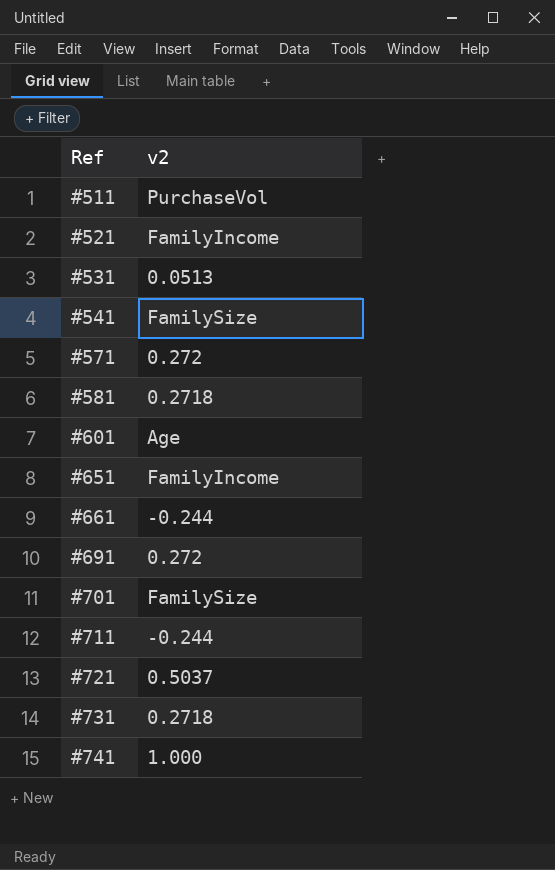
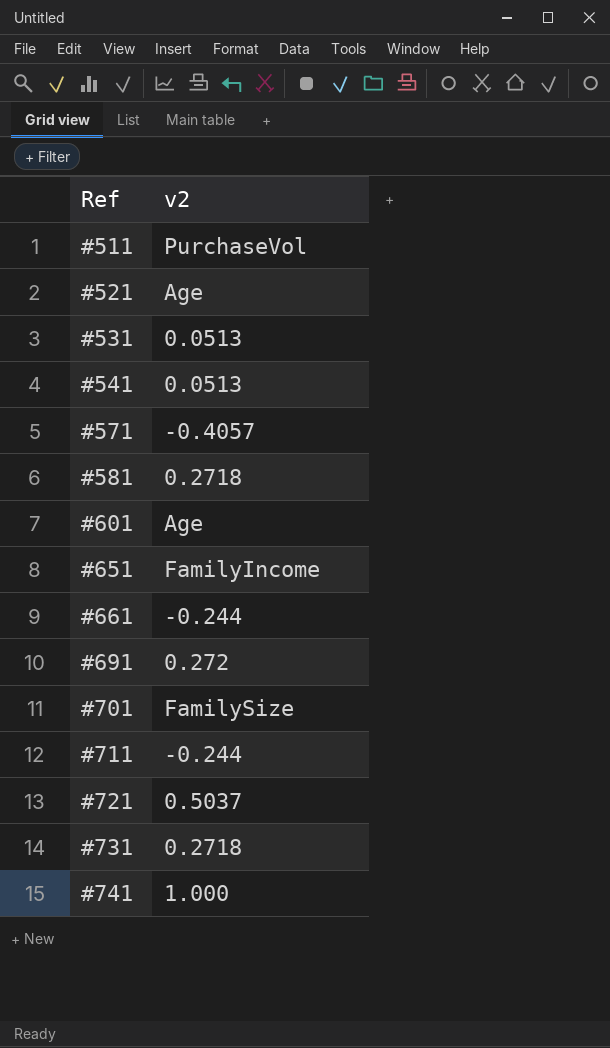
#521 | v2: FamilyIncome -> Age
#541 | v2: FamilySize -> 0.0513
#571 | v2: 0.272 -> -0.4057

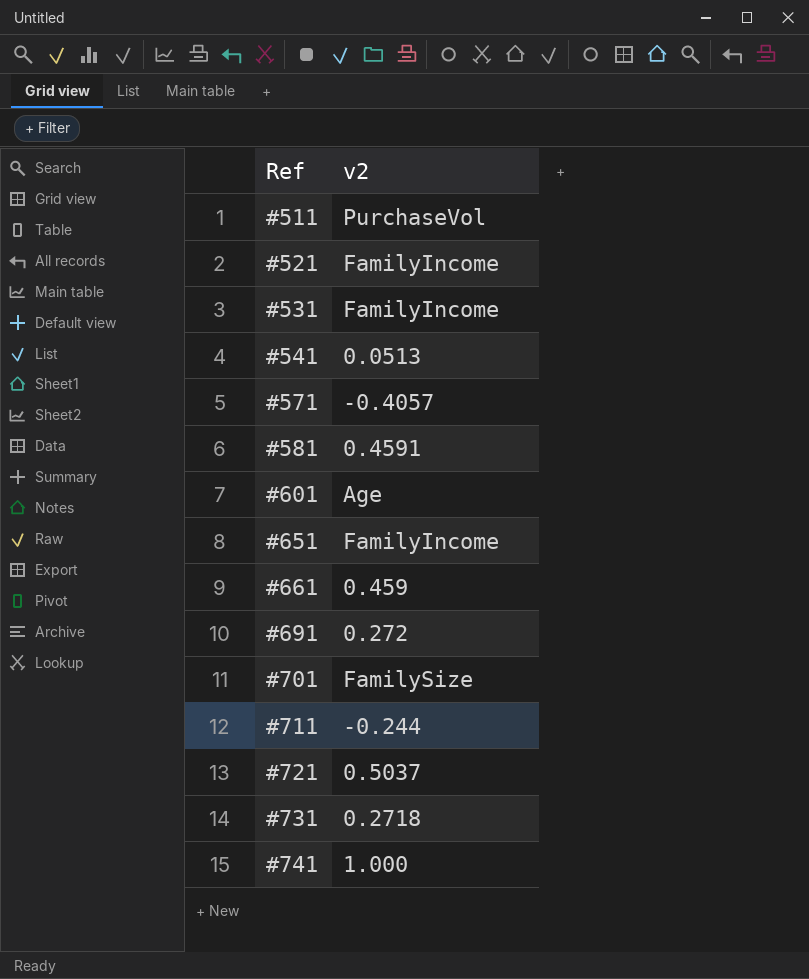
#521 | v2: Age -> FamilyIncome
#531 | v2: 0.0513 -> FamilyIncome
#581 | v2: 0.2718 -> 0.4591
#661 | v2: -0.244 -> 0.459

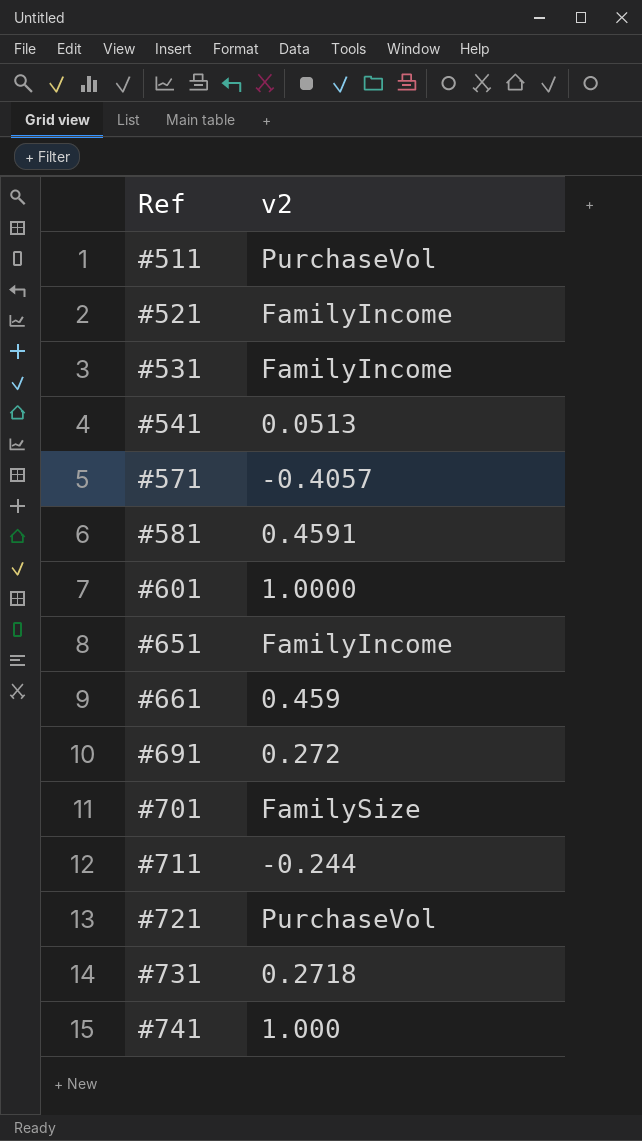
#601 | v2: Age -> 1.0000
#721 | v2: 0.5037 -> PurchaseVol

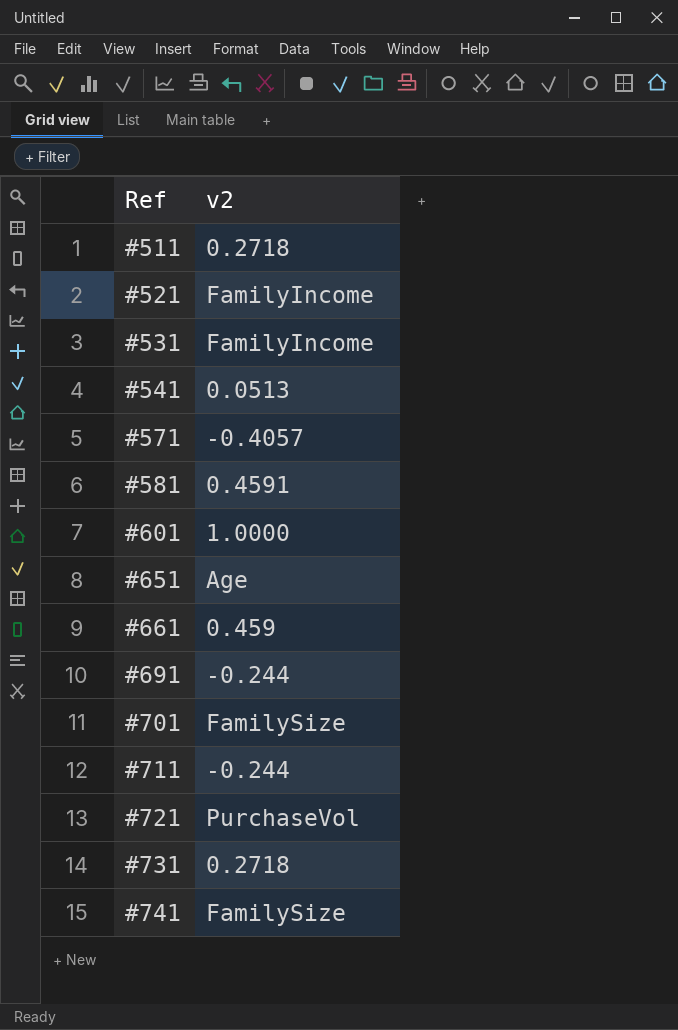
#511 | v2: PurchaseVol -> 0.2718
#651 | v2: FamilyIncome -> Age
#691 | v2: 0.272 -> -0.244
#741 | v2: 1.000 -> FamilySize

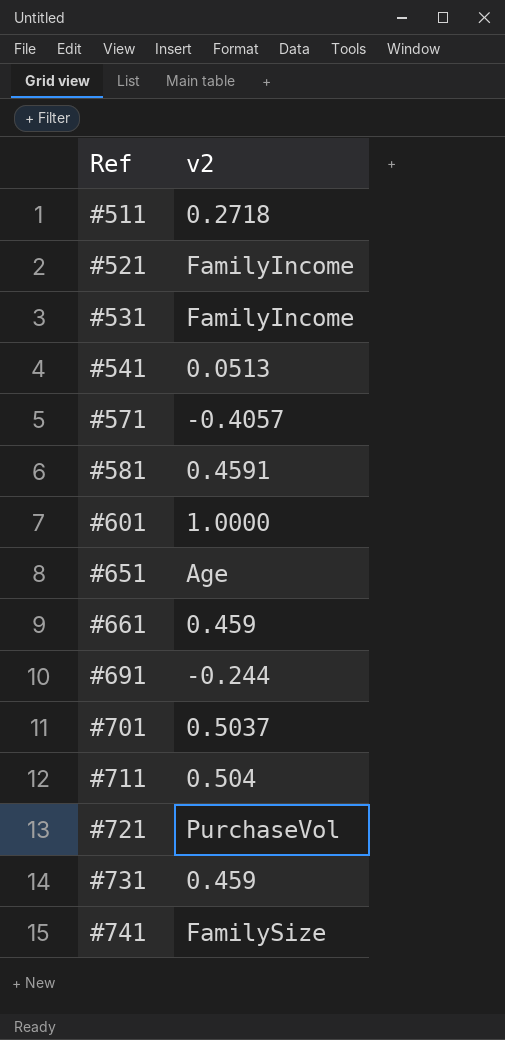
#701 | v2: FamilySize -> 0.5037
#711 | v2: -0.244 -> 0.504
#731 | v2: 0.2718 -> 0.459

